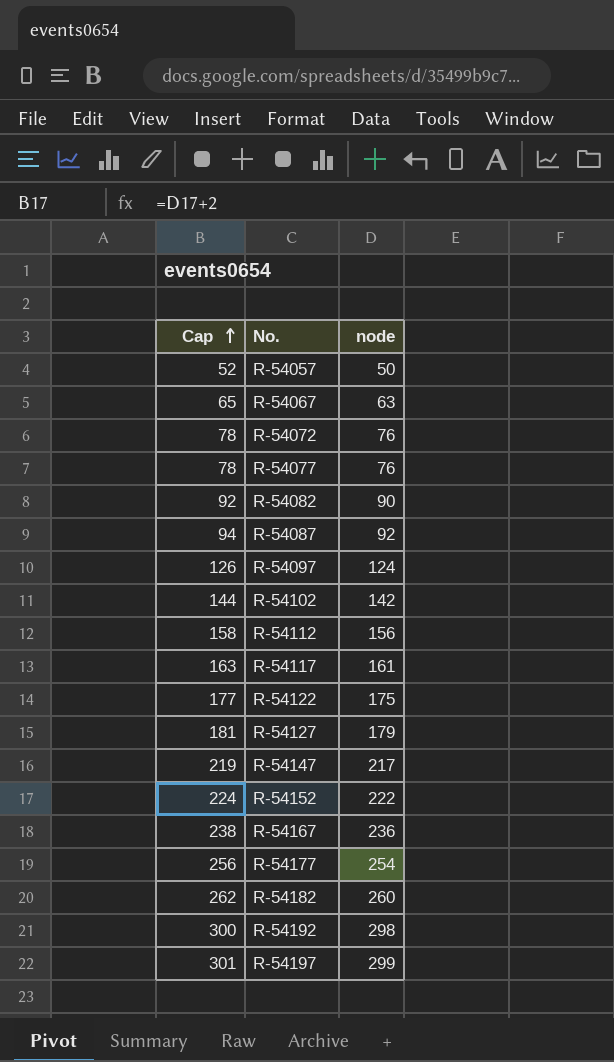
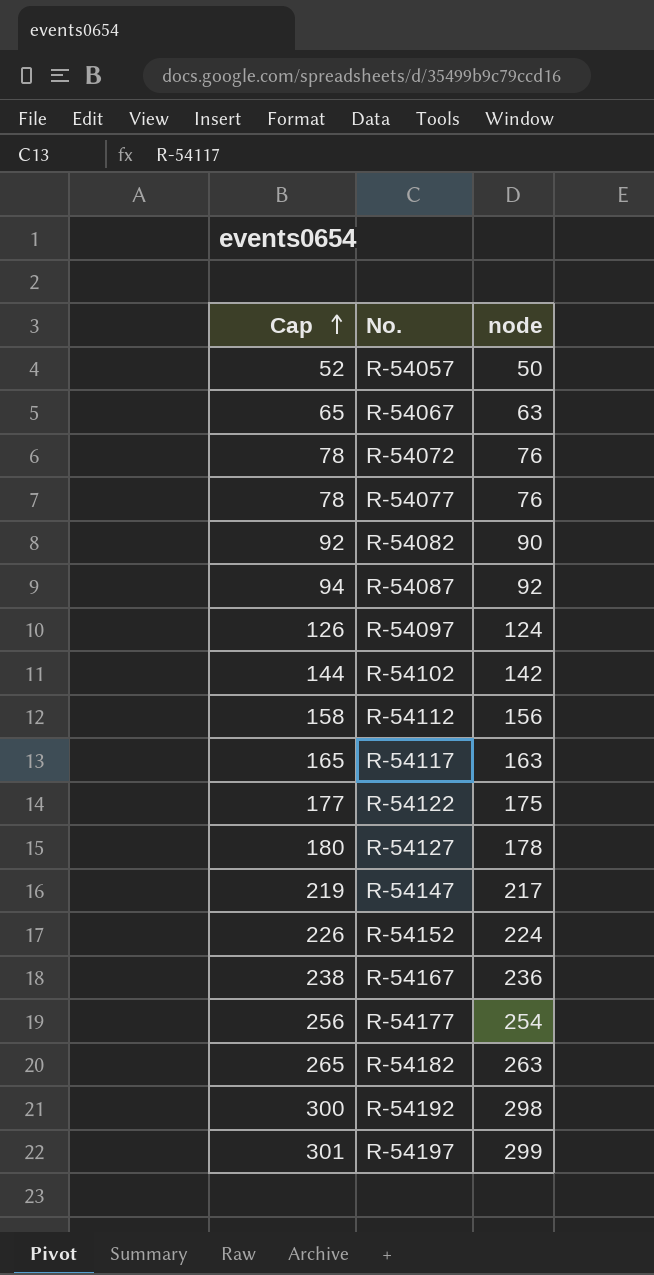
R-54117 | Cap: 163 -> 165
R-54117 | node: 161 -> 163
R-54127 | Cap: 181 -> 180
R-54127 | node: 179 -> 178
R-54152 | Cap: 224 -> 226
R-54152 | node: 222 -> 224
R-54182 | Cap: 262 -> 265
R-54182 | node: 260 -> 263

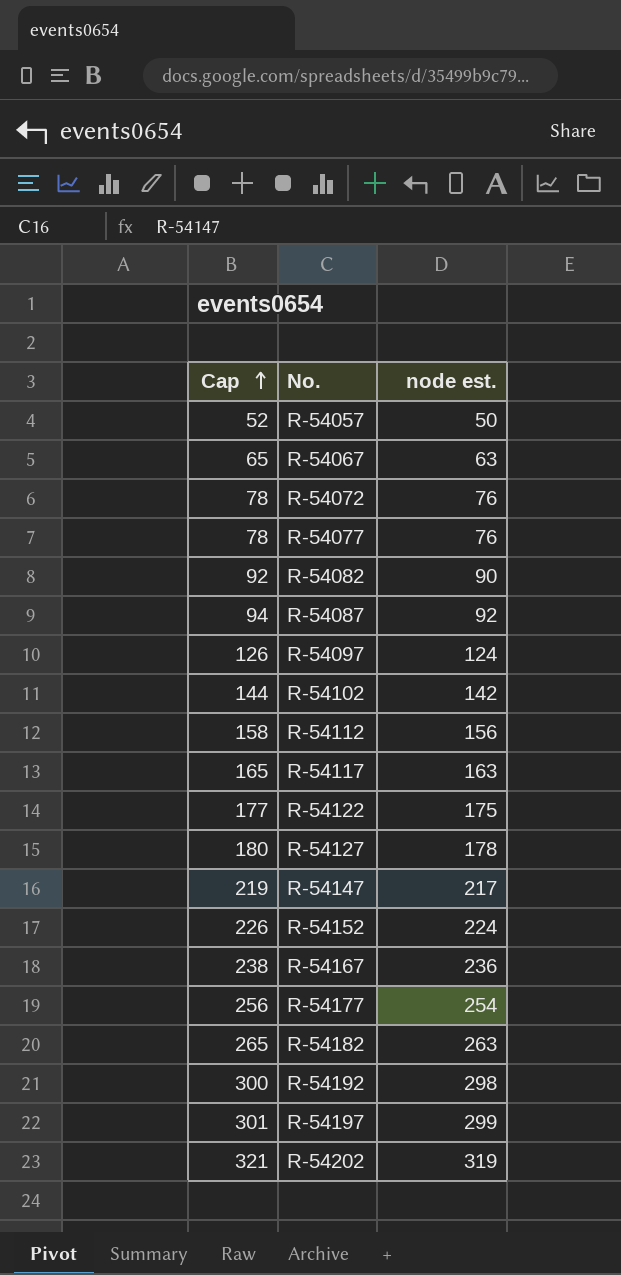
column name: node -> node est.
row R-54202: none -> 321 | 319

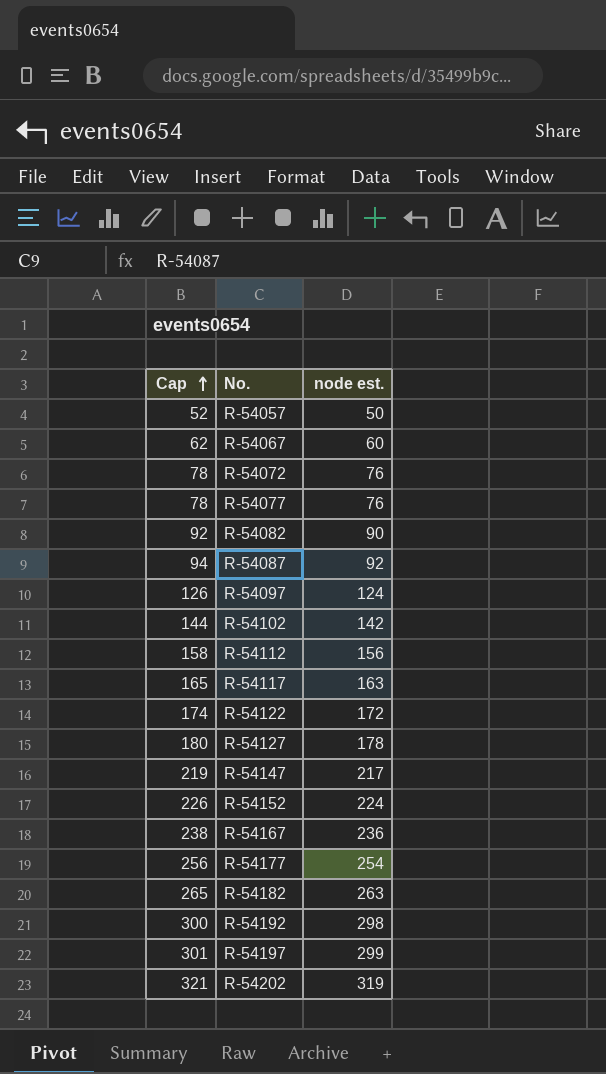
R-54067 | Cap: 65 -> 62
R-54067 | node est.: 63 -> 60
R-54122 | Cap: 177 -> 174
R-54122 | node est.: 175 -> 172

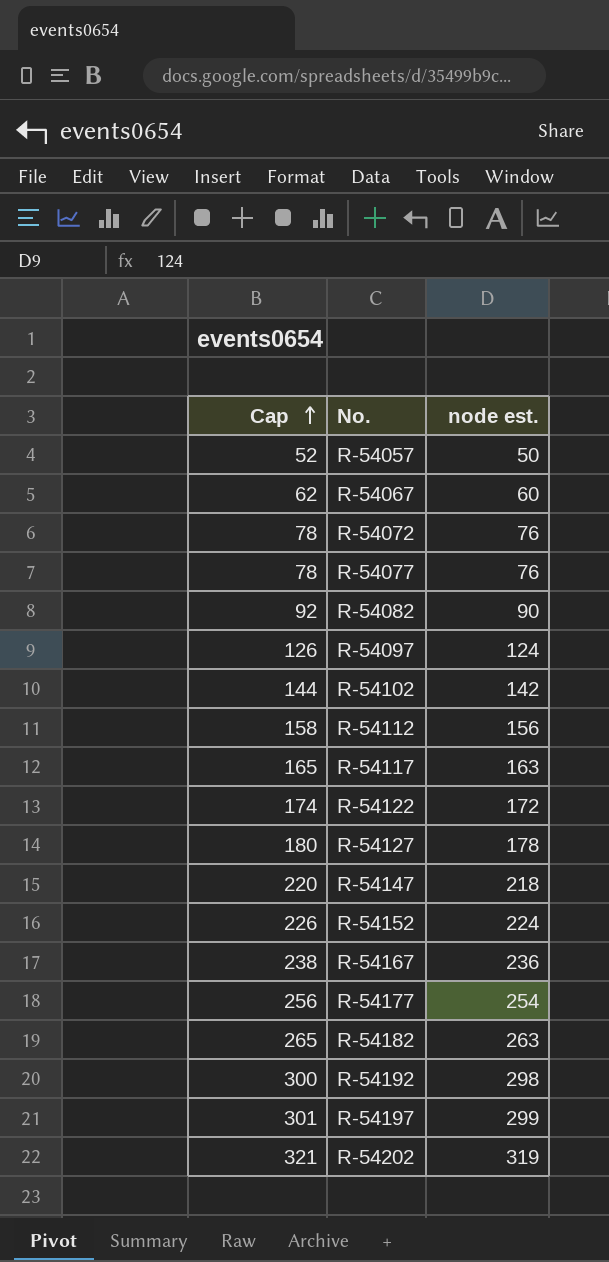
row R-54087: 94 | 92 -> none
R-54147 | Cap: 219 -> 220
R-54147 | node est.: 217 -> 218

